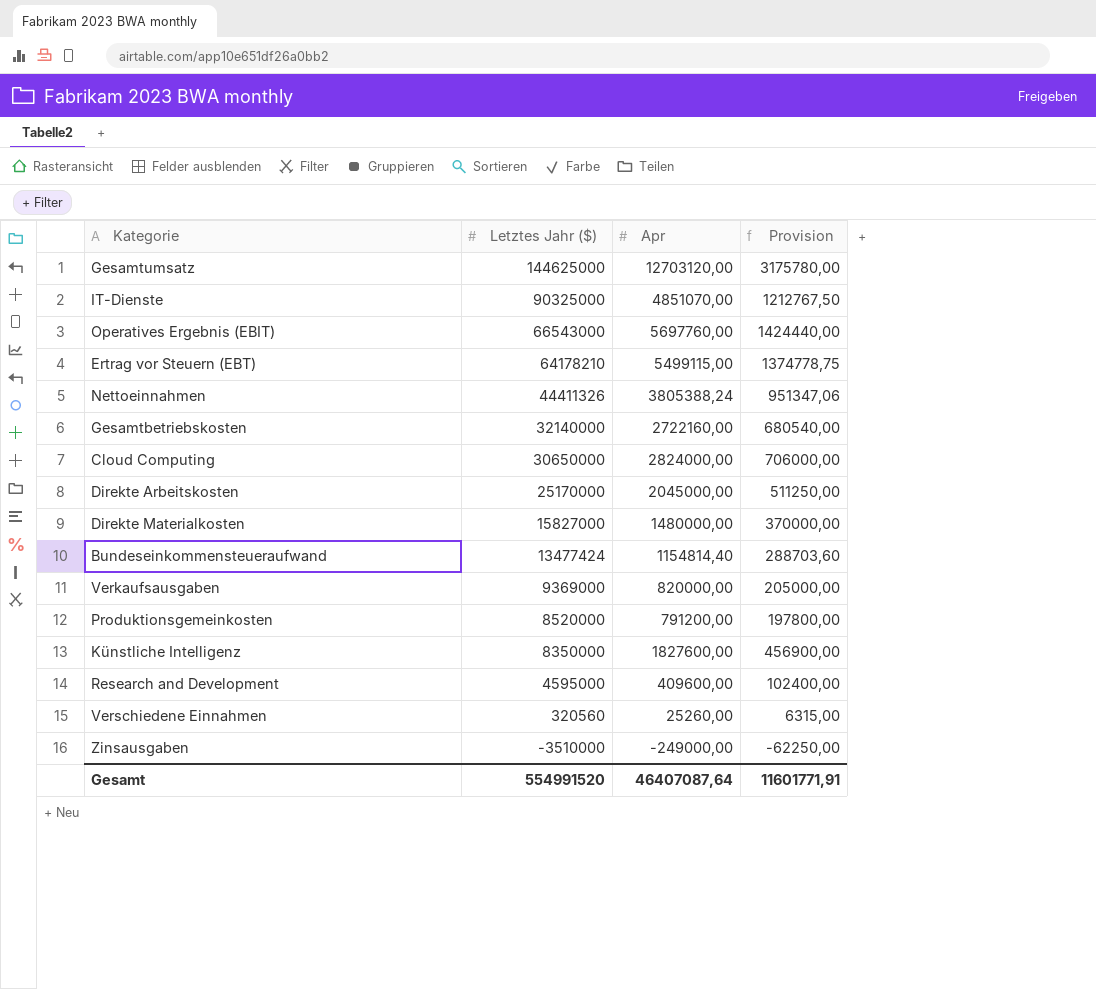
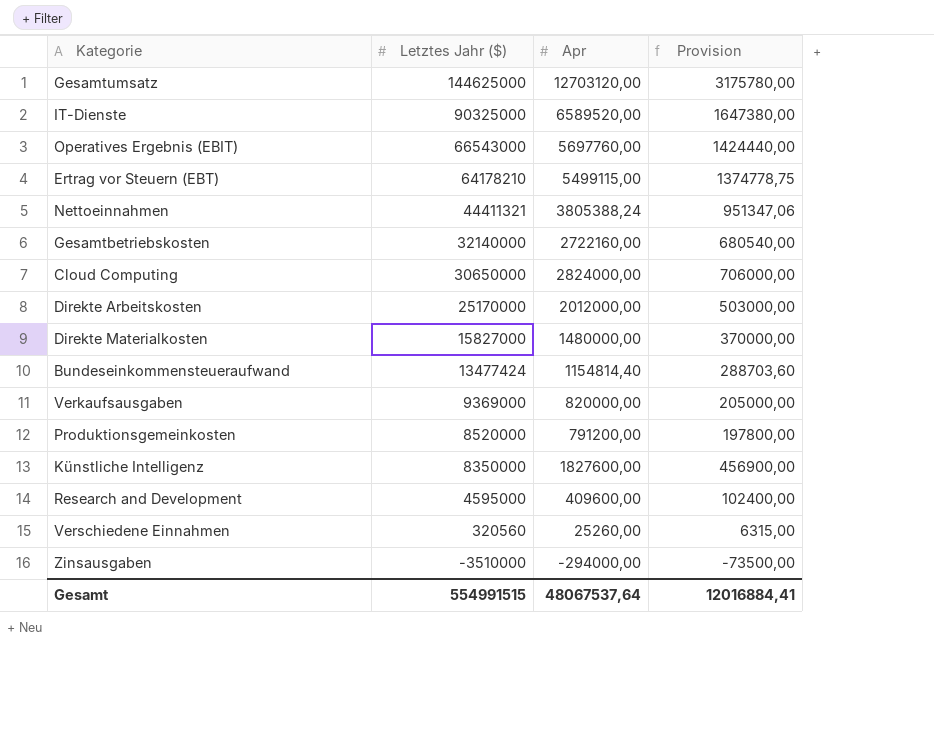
IT-Dienste | Apr: 4851070,00 -> 6589520,00
IT-Dienste | Provision: 1212767,50 -> 1647380,00
Nettoeinnahmen | Letztes Jahr ($): 44411326 -> 44411321
Direkte Arbeitskosten | Apr: 2045000,00 -> 2012000,00
Direkte Arbeitskosten | Provision: 511250,00 -> 503000,00
Zinsausgaben | Apr: -249000,00 -> -294000,00
Zinsausgaben | Provision: -62250,00 -> -73500,00
Gesamt | Letztes Jahr ($): 554991520 -> 554991515
Gesamt | Apr: 46407087,64 -> 48067537,64
Gesamt | Provision: 11601771,91 -> 12016884,41

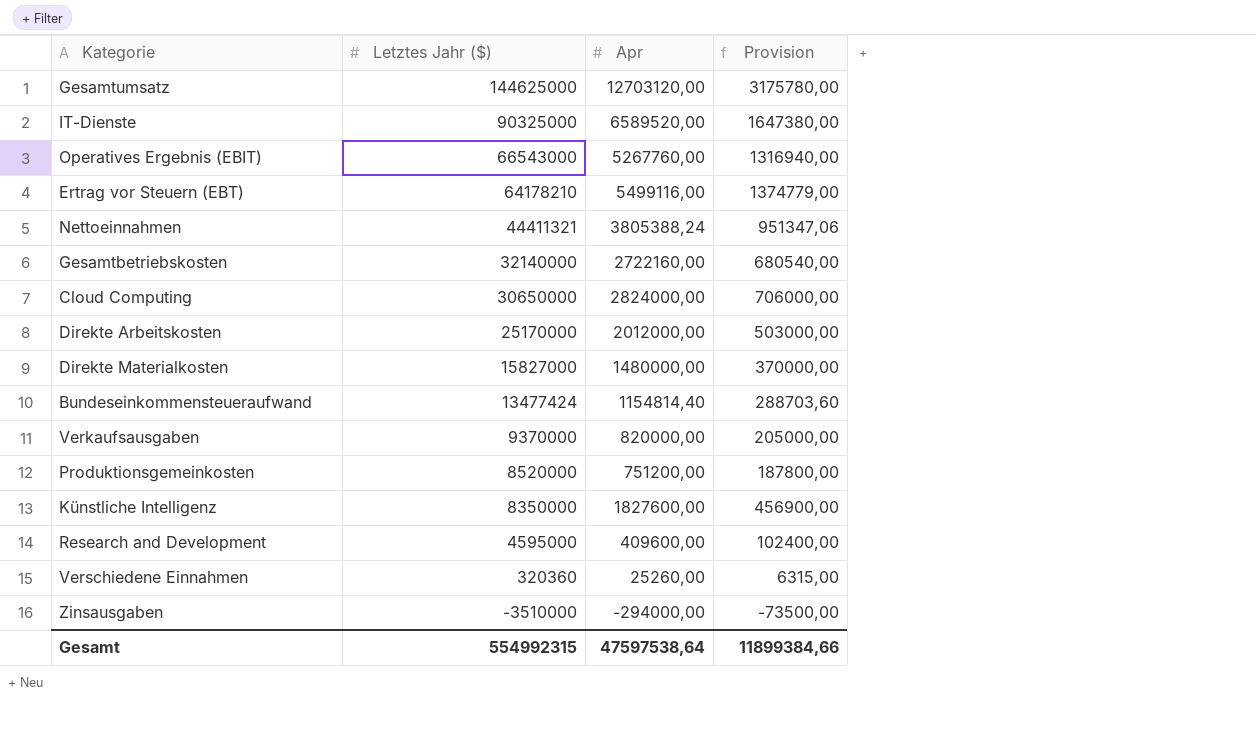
Operatives Ergebnis (EBIT) | Apr: 5697760,00 -> 5267760,00
Operatives Ergebnis (EBIT) | Provision: 1424440,00 -> 1316940,00
Ertrag vor Steuern (EBT) | Apr: 5499115,00 -> 5499116,00
Ertrag vor Steuern (EBT) | Provision: 1374778,75 -> 1374779,00
Verkaufsausgaben | Letztes Jahr ($): 9369000 -> 9370000
Produktionsgemeinkosten | Apr: 791200,00 -> 751200,00
Produktionsgemeinkosten | Provision: 197800,00 -> 187800,00
Verschiedene Einnahmen | Letztes Jahr ($): 320560 -> 320360
Gesamt | Letztes Jahr ($): 554991515 -> 554992315
Gesamt | Apr: 48067537,64 -> 47597538,64
Gesamt | Provision: 12016884,41 -> 11899384,66

